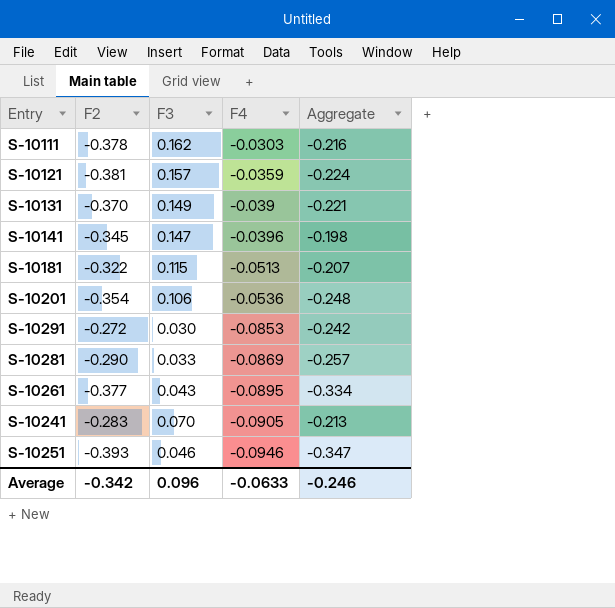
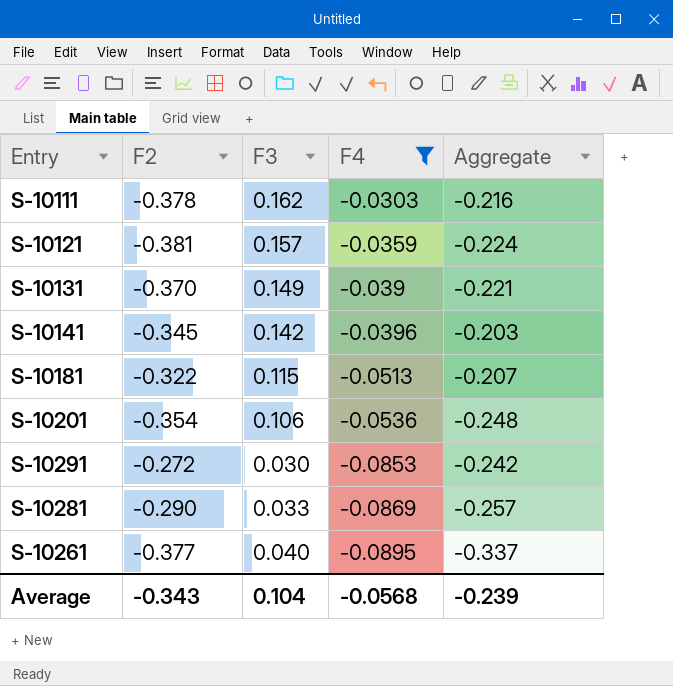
filter: none -> F4 >= -0.0895
S-10141 | F3: 0.147 -> 0.142
S-10141 | Aggregate: -0.198 -> -0.203
S-10261 | F3: 0.043 -> 0.040
S-10261 | Aggregate: -0.334 -> -0.337
Average | F2: -0.342 -> -0.343
Average | F3: 0.096 -> 0.104
Average | F4: -0.0633 -> -0.0568
Average | Aggregate: -0.246 -> -0.239

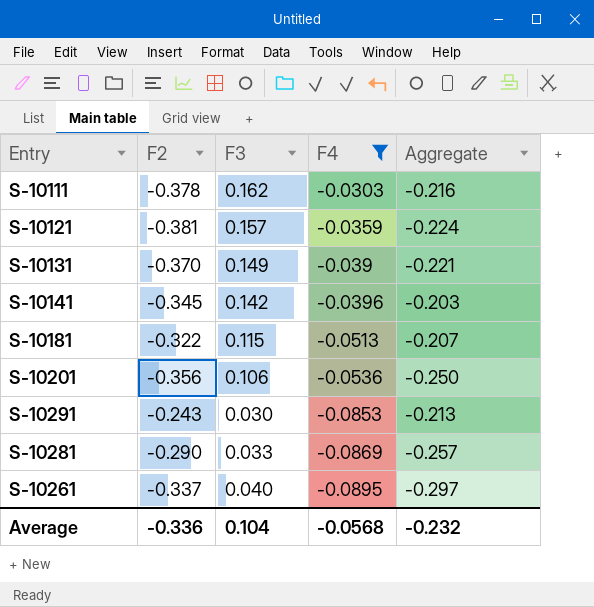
S-10201 | F2: -0.354 -> -0.356
S-10201 | Aggregate: -0.248 -> -0.250
S-10291 | F2: -0.272 -> -0.243
S-10291 | Aggregate: -0.242 -> -0.213
S-10261 | F2: -0.377 -> -0.337
S-10261 | Aggregate: -0.337 -> -0.297
Average | F2: -0.343 -> -0.336
Average | Aggregate: -0.239 -> -0.232

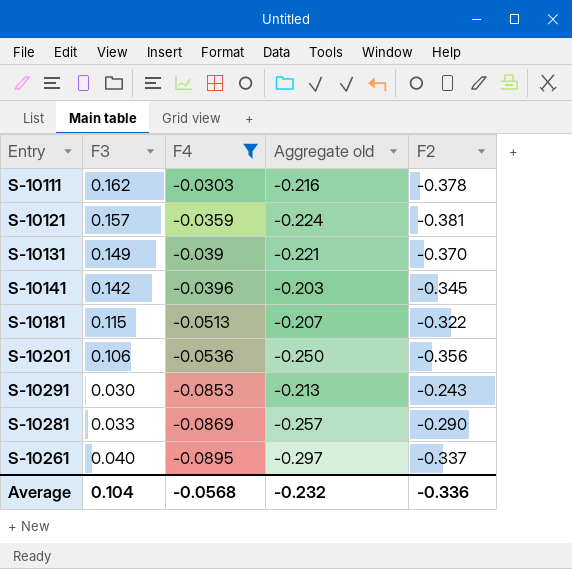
column name: Aggregate -> Aggregate old
column F2 | position: 2 -> 5

